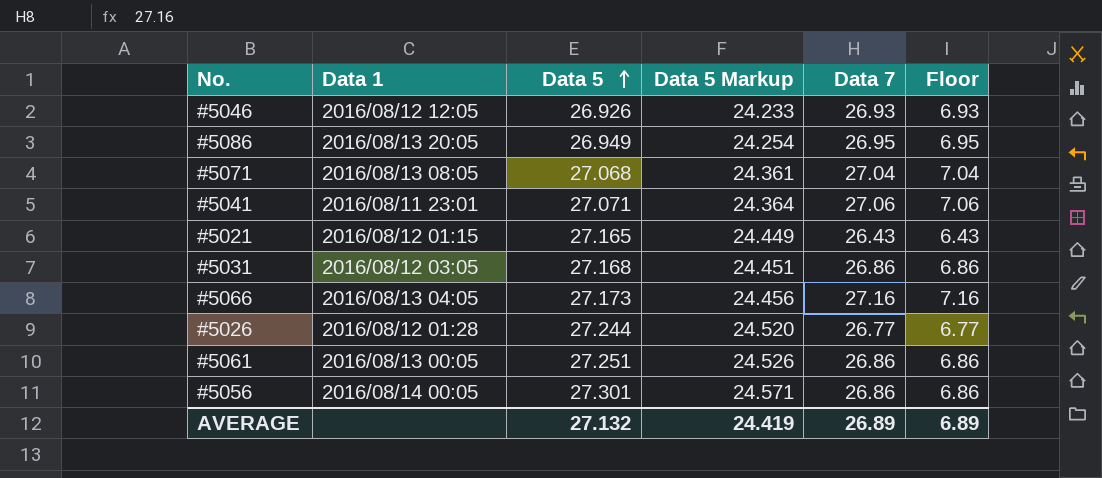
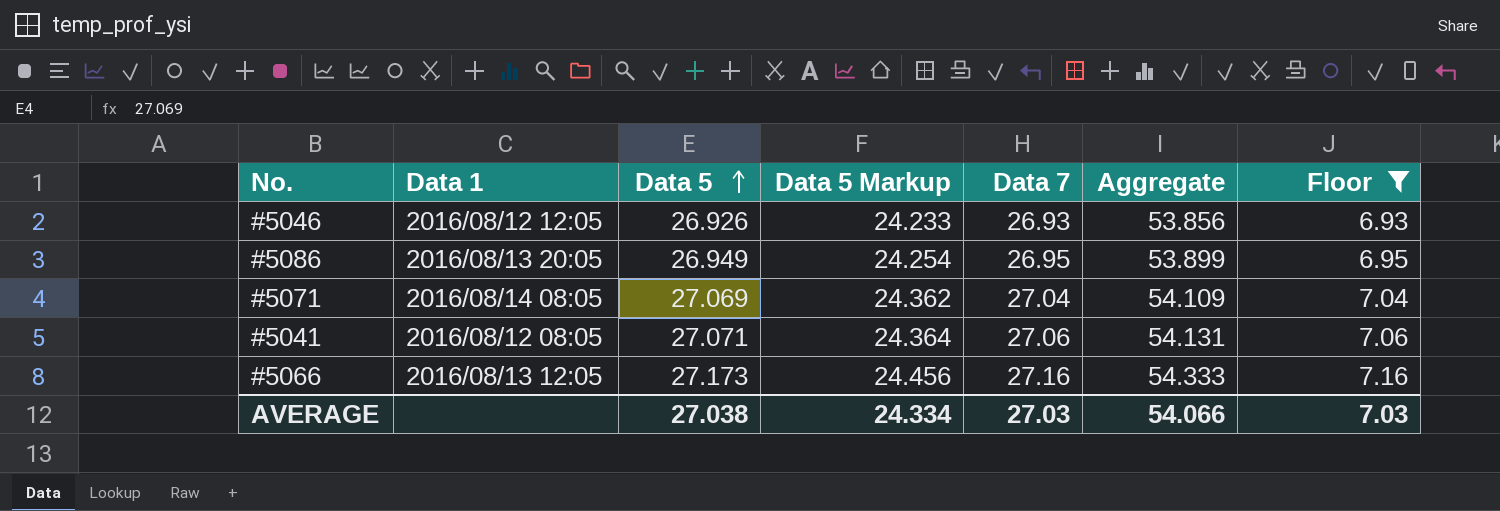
filter: none -> Floor >= 6.93
column Aggregate | formula: none -> [Data 5] + [Data 7]
#5071 | Data 1: 2016/08/13 08:05 -> 2016/08/14 08:05
#5071 | Data 5: 27.068 -> 27.069
#5071 | Data 5 Markup: 24.361 -> 24.362
#5041 | Data 1: 2016/08/11 23:01 -> 2016/08/12 08:05
#5066 | Data 1: 2016/08/13 04:05 -> 2016/08/13 12:05
AVERAGE | Data 5: 27.132 -> 27.038
AVERAGE | Data 5 Markup: 24.419 -> 24.334
AVERAGE | Data 7: 26.89 -> 27.03
AVERAGE | Floor: 6.89 -> 7.03

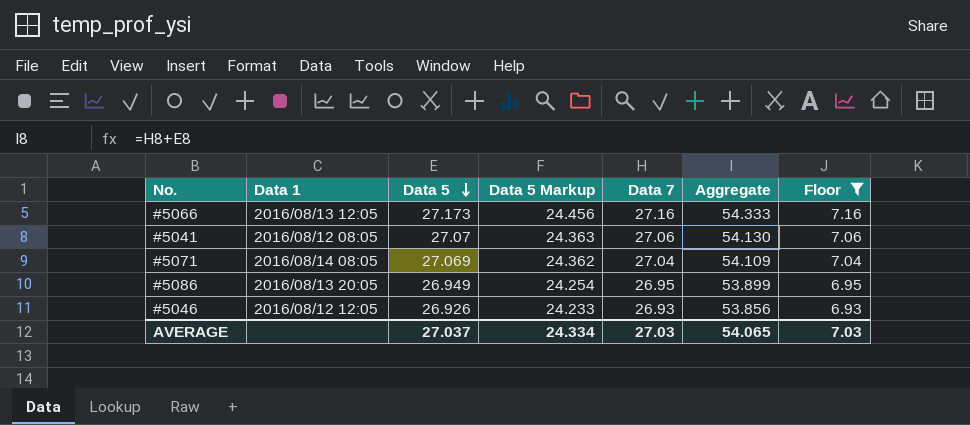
row order: Data 5 ascending -> Data 5 descending
#5041 | Data 5: 27.071 -> 27.07
#5041 | Data 5 Markup: 24.364 -> 24.363
#5041 | Aggregate: 54.131 -> 54.130
AVERAGE | Data 5: 27.038 -> 27.037
AVERAGE | Aggregate: 54.066 -> 54.065

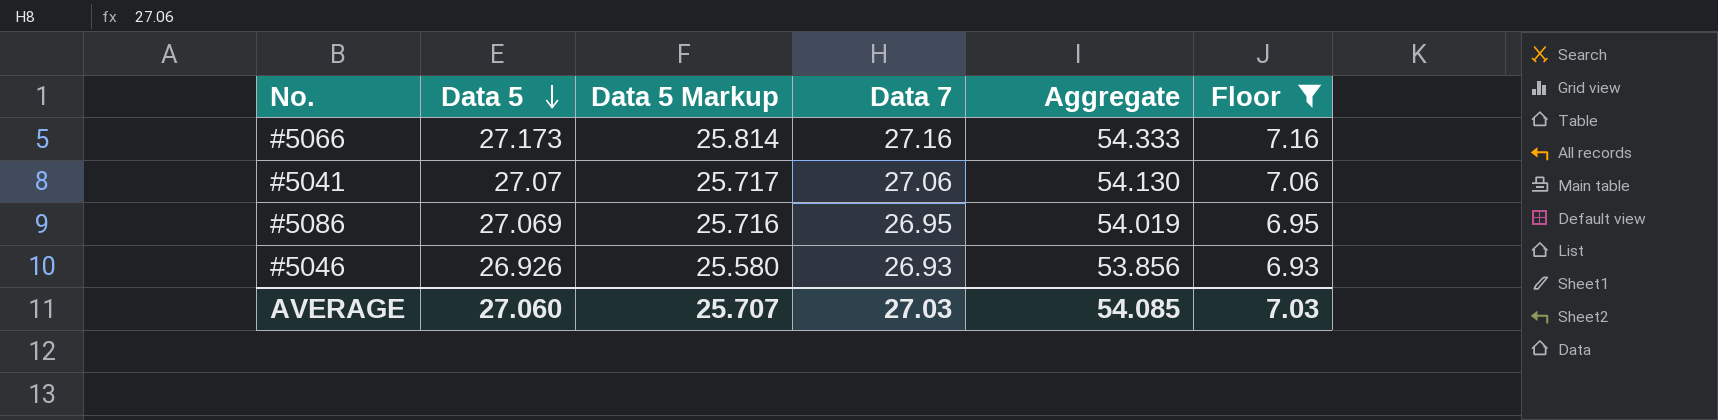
column Data 1 | position: 2 -> none
column Data 5 Markup | formula: [Data 5] * 0.9 -> [Data 5] * 0.95
row #5071: 2016/08/14 08:05 | 27.069 | 24.362 | 27.04 | 54.109 | 7.04 -> none
#5086 | Data 5: 26.949 -> 27.069
#5086 | Aggregate: 53.899 -> 54.019
AVERAGE | Data 5: 27.037 -> 27.060
AVERAGE | Data 5 Markup: 24.334 -> 25.707
AVERAGE | Aggregate: 54.065 -> 54.085

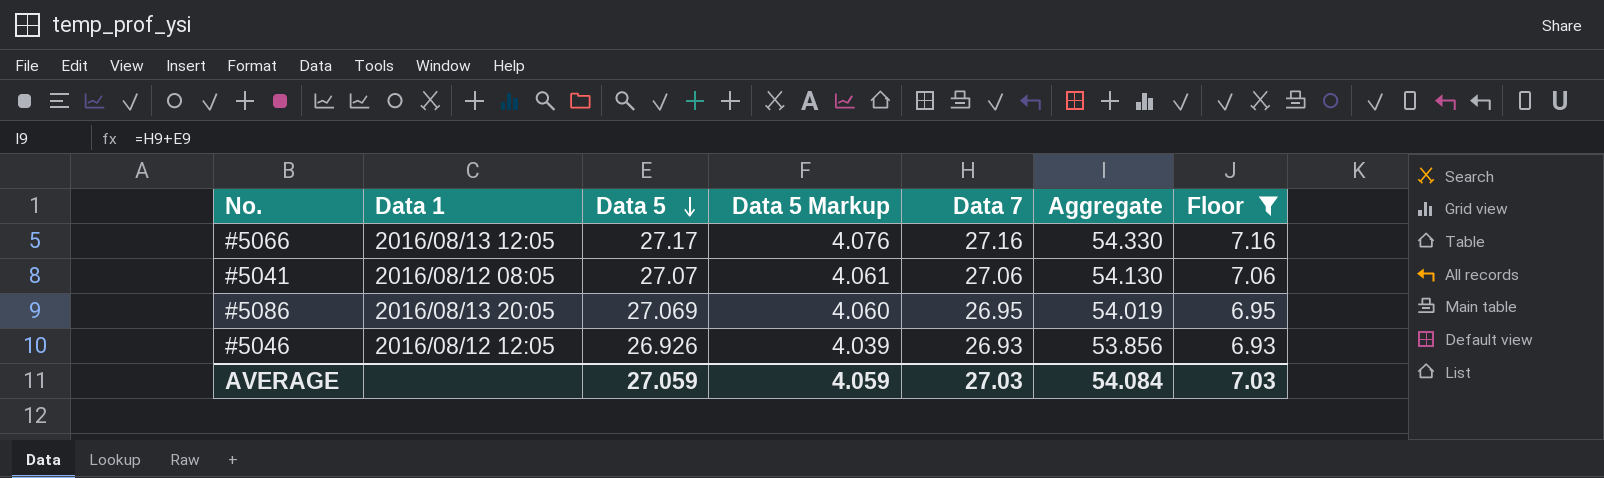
column Data 1 | position: none -> 2
column Data 5 Markup | formula: [Data 5] * 0.95 -> [Data 5] * 0.15
#5066 | Data 5: 27.173 -> 27.17
#5066 | Aggregate: 54.333 -> 54.330
AVERAGE | Data 5: 27.060 -> 27.059
AVERAGE | Data 5 Markup: 25.707 -> 4.059
AVERAGE | Aggregate: 54.085 -> 54.084

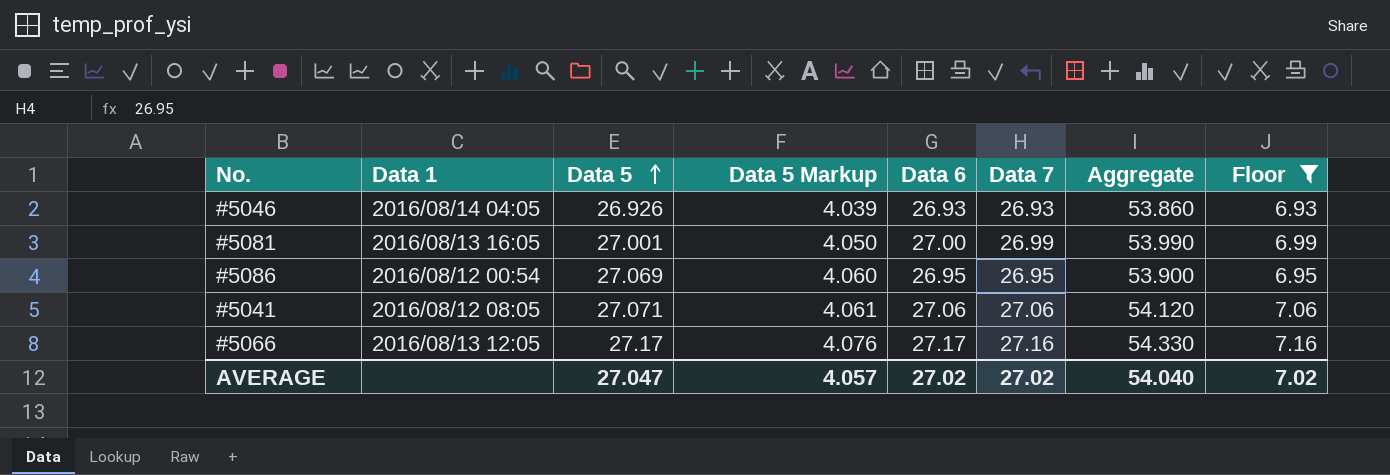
row order: Data 5 descending -> Data 5 ascending
column Data 6 | position: none -> 5
column Aggregate | formula: [Data 5] + [Data 7] -> [Data 6] + [Data 7]
#5046 | Data 1: 2016/08/12 12:05 -> 2016/08/14 04:05
row #5081: none -> 2016/08/13 16:05 | 27.001 | 4.050 | 27.00 | 26.99 | 53.990 | 6.99
#5086 | Data 1: 2016/08/13 20:05 -> 2016/08/12 00:54
#5041 | Data 5: 27.07 -> 27.071
AVERAGE | Data 5: 27.059 -> 27.047
AVERAGE | Data 5 Markup: 4.059 -> 4.057
AVERAGE | Data 7: 27.03 -> 27.02
AVERAGE | Aggregate: 54.084 -> 54.040
AVERAGE | Floor: 7.03 -> 7.02

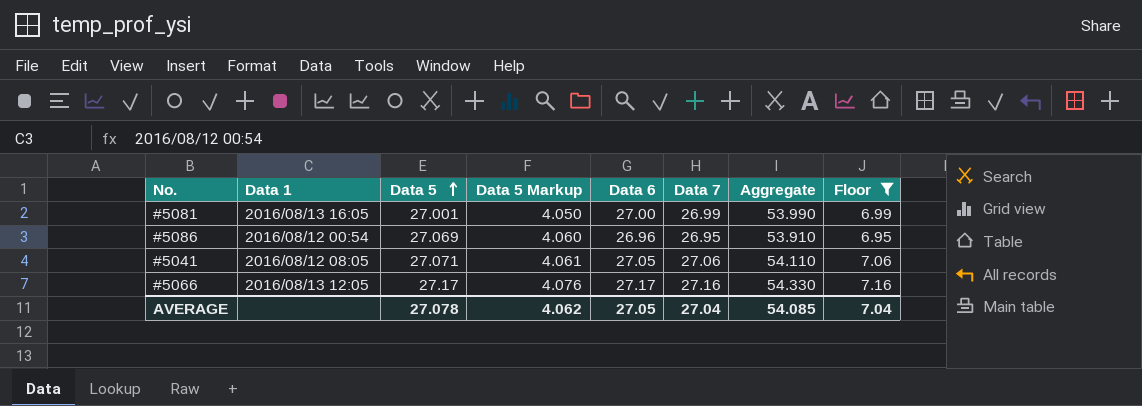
row #5046: 2016/08/14 04:05 | 26.926 | 4.039 | 26.93 | 26.93 | 53.860 | 6.93 -> none
#5086 | Data 6: 26.95 -> 26.96
#5086 | Aggregate: 53.900 -> 53.910
#5041 | Data 6: 27.06 -> 27.05
#5041 | Aggregate: 54.120 -> 54.110
AVERAGE | Data 5: 27.047 -> 27.078
AVERAGE | Data 5 Markup: 4.057 -> 4.062
AVERAGE | Data 6: 27.02 -> 27.05
AVERAGE | Data 7: 27.02 -> 27.04
AVERAGE | Aggregate: 54.040 -> 54.085
AVERAGE | Floor: 7.02 -> 7.04

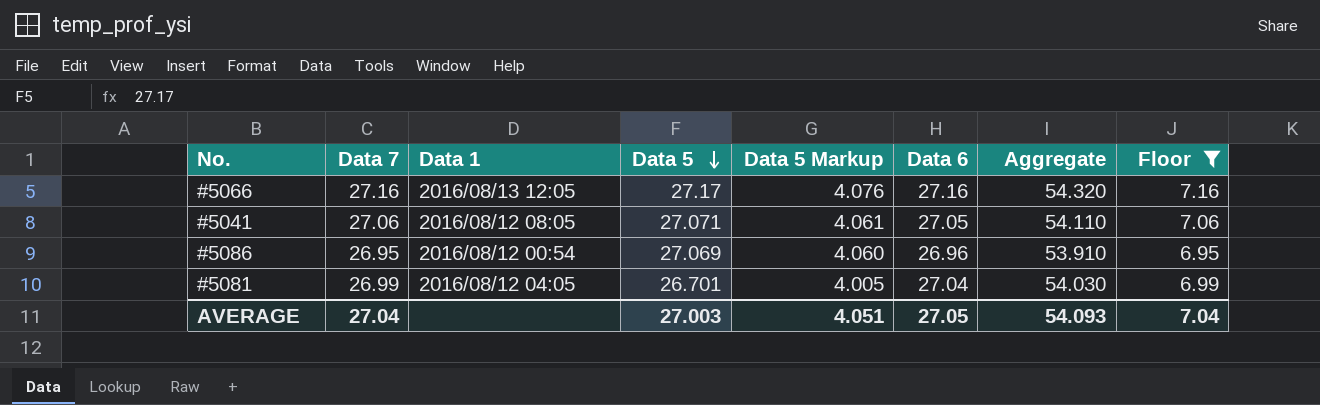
row order: Data 5 ascending -> Data 5 descending
column Data 7 | position: 6 -> 2
#5066 | Data 6: 27.17 -> 27.16
#5066 | Aggregate: 54.330 -> 54.320
#5081 | Data 1: 2016/08/13 16:05 -> 2016/08/12 04:05
#5081 | Data 5: 27.001 -> 26.701
#5081 | Data 5 Markup: 4.050 -> 4.005
#5081 | Data 6: 27.00 -> 27.04
#5081 | Aggregate: 53.990 -> 54.030
AVERAGE | Data 5: 27.078 -> 27.003
AVERAGE | Data 5 Markup: 4.062 -> 4.051
AVERAGE | Aggregate: 54.085 -> 54.093

